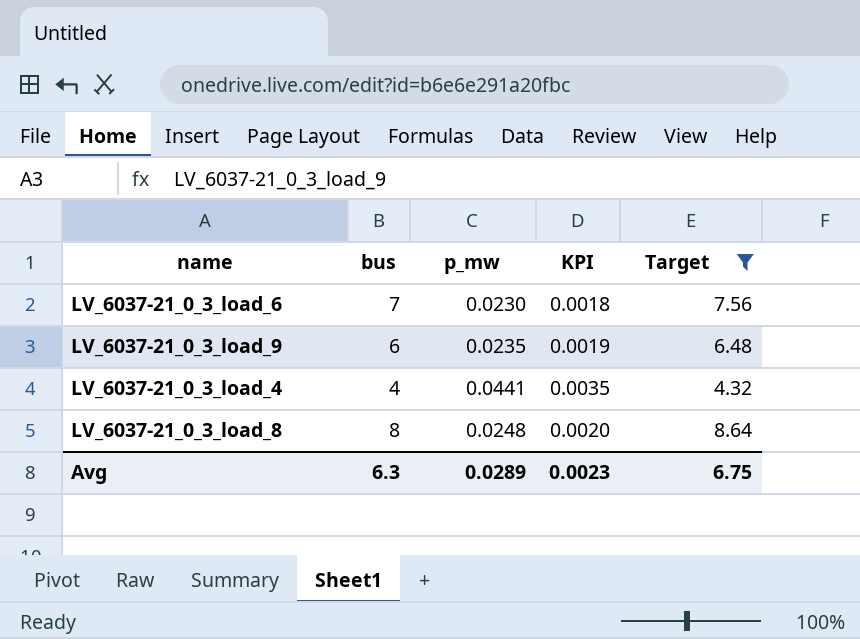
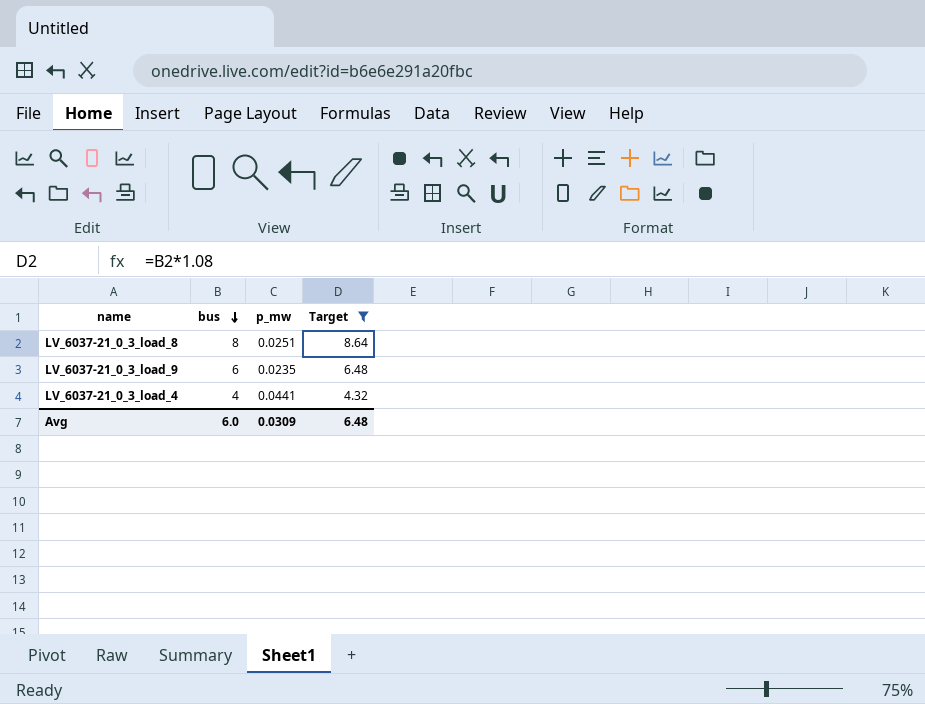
row order: none -> bus descending
column KPI | formula: [p_mw] * 0.08 -> none
row LV_6037-21_0_3_load_6: 7 | 0.0230 | 0.0018 | 7.56 -> none
LV_6037-21_0_3_load_8 | p_mw: 0.0248 -> 0.0251
Avg | bus: 6.3 -> 6.0
Avg | p_mw: 0.0289 -> 0.0309
Avg | Target: 6.75 -> 6.48

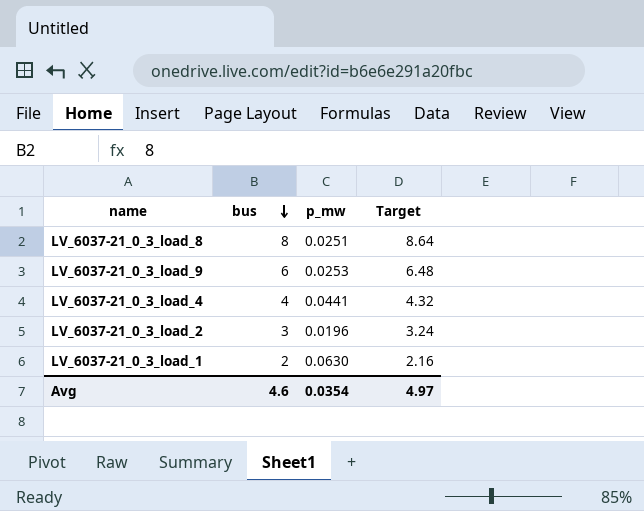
filter: Target >= 4.32 -> none
LV_6037-21_0_3_load_9 | p_mw: 0.0235 -> 0.0253
Avg | bus: 6.0 -> 4.6
Avg | p_mw: 0.0309 -> 0.0354
Avg | Target: 6.48 -> 4.97

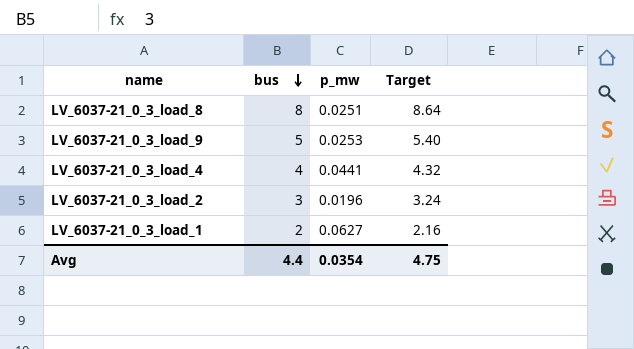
LV_6037-21_0_3_load_9 | bus: 6 -> 5
LV_6037-21_0_3_load_9 | Target: 6.48 -> 5.40
LV_6037-21_0_3_load_1 | p_mw: 0.0630 -> 0.0627
Avg | bus: 4.6 -> 4.4
Avg | Target: 4.97 -> 4.75

